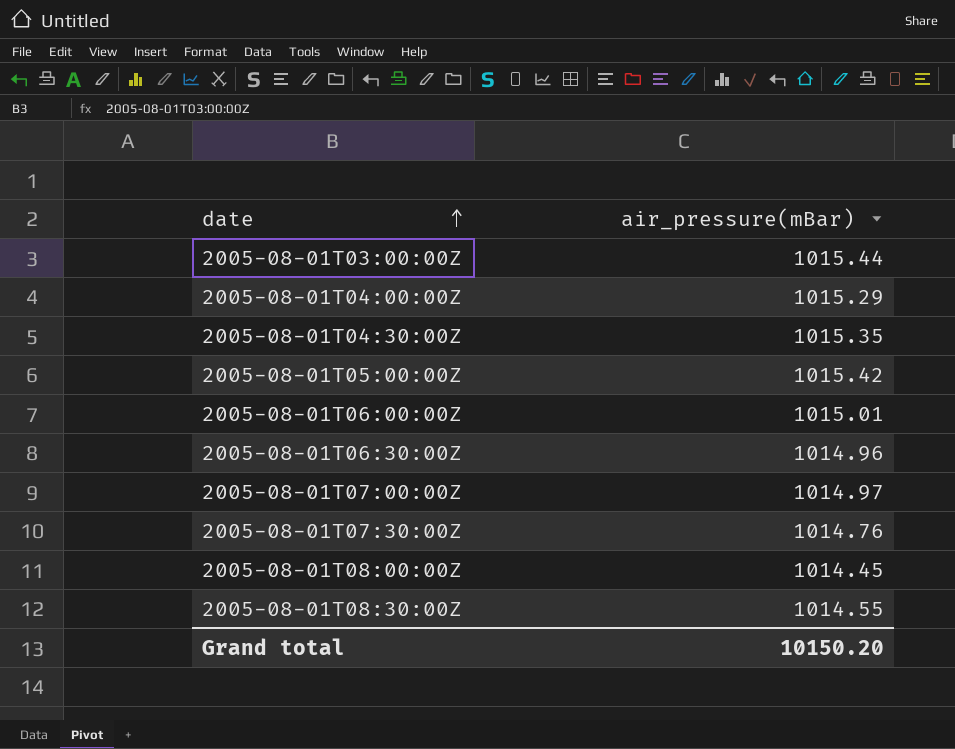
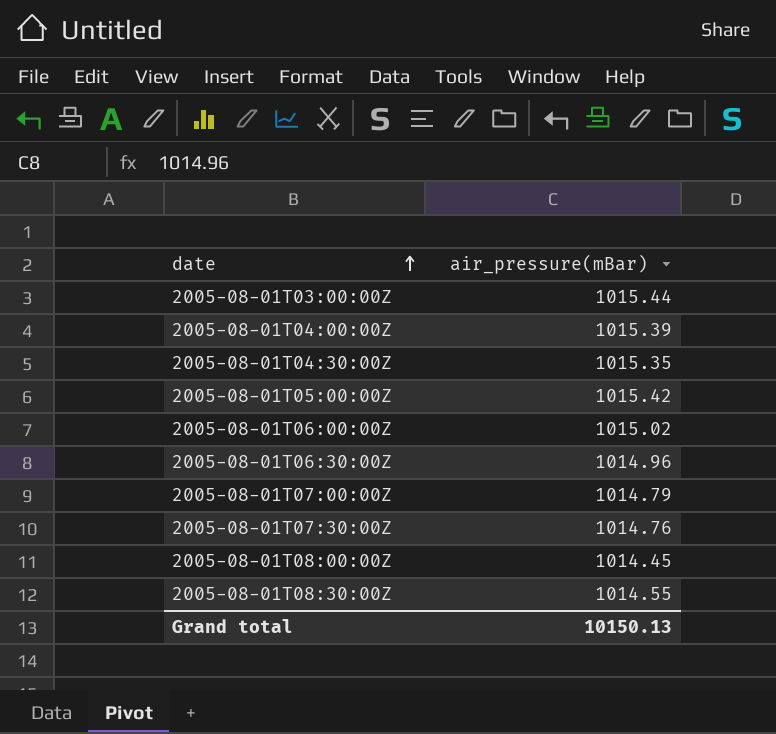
2005-08-01T04:00:00Z | air_pressure(mBar): 1015.29 -> 1015.39
2005-08-01T06:00:00Z | air_pressure(mBar): 1015.01 -> 1015.02
2005-08-01T07:00:00Z | air_pressure(mBar): 1014.97 -> 1014.79
Grand total | air_pressure(mBar): 10150.20 -> 10150.13

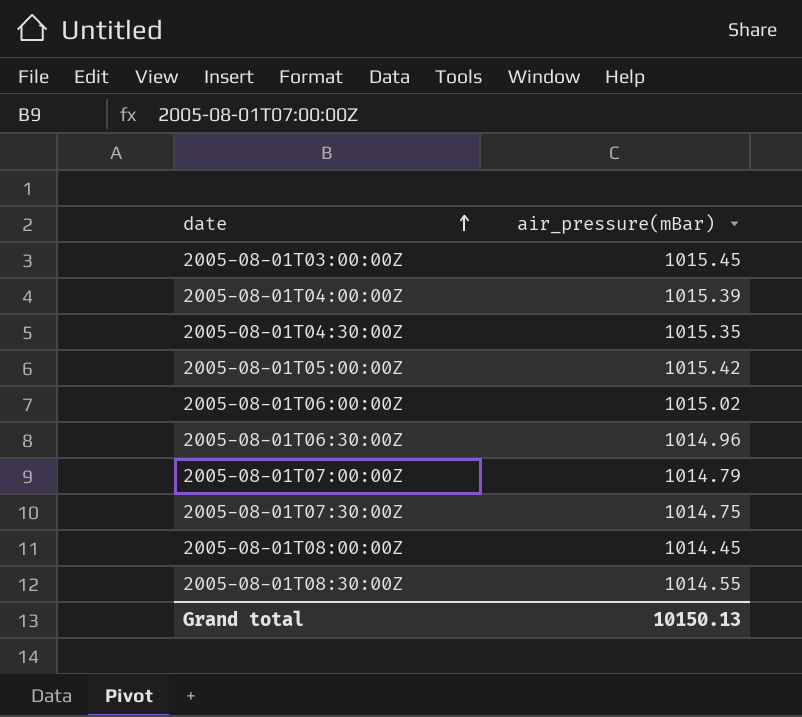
2005-08-01T03:00:00Z | air_pressure(mBar): 1015.44 -> 1015.45
2005-08-01T07:30:00Z | air_pressure(mBar): 1014.76 -> 1014.75

